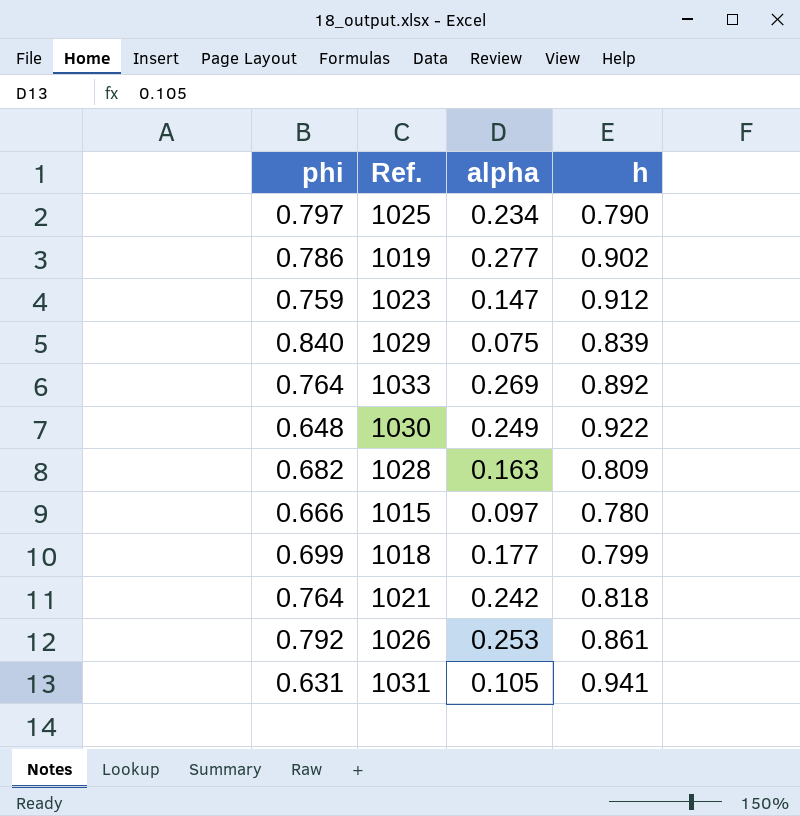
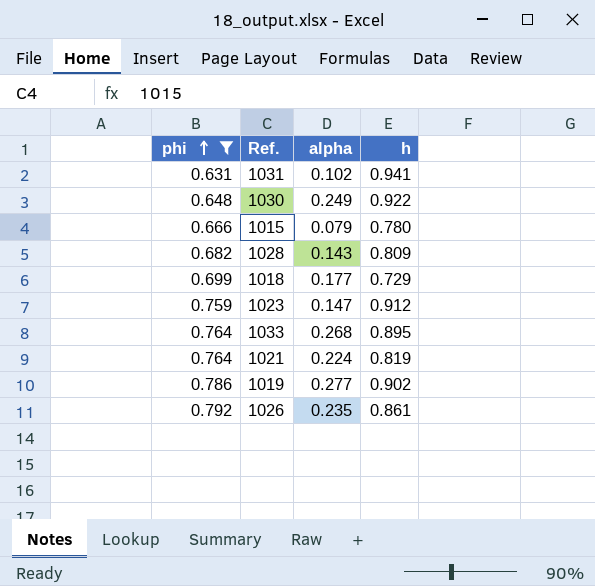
filter: none -> phi <= 0.792
row order: none -> phi ascending
1031 | alpha: 0.105 -> 0.102
1015 | alpha: 0.097 -> 0.079
1028 | alpha: 0.163 -> 0.143
1018 | h: 0.799 -> 0.729
1033 | alpha: 0.269 -> 0.268
1033 | h: 0.892 -> 0.895
1021 | alpha: 0.242 -> 0.224
1021 | h: 0.818 -> 0.819
1026 | alpha: 0.253 -> 0.235

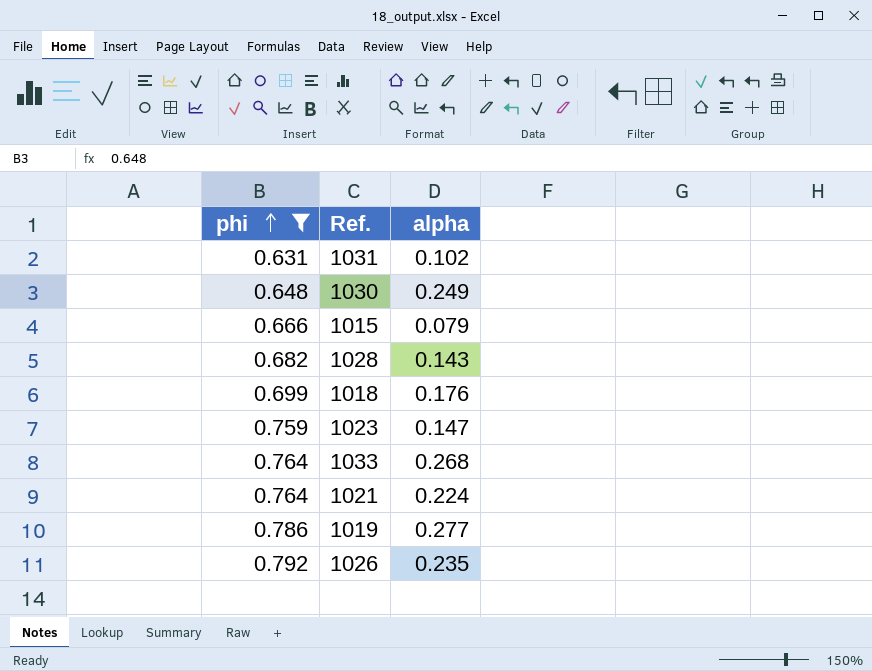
column h | position: 4 -> none
1018 | alpha: 0.177 -> 0.176

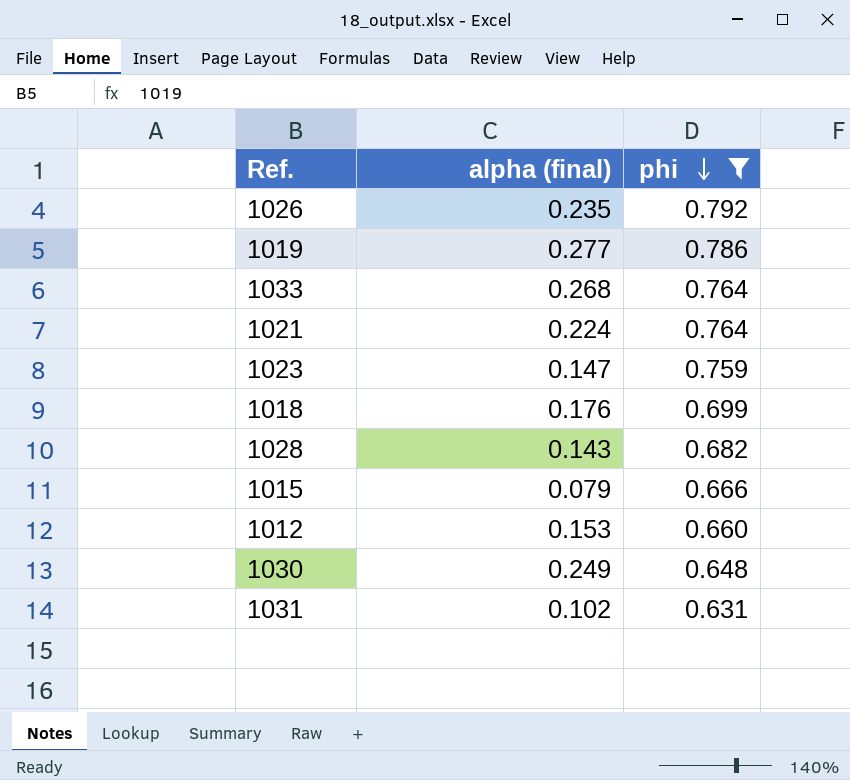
row order: phi ascending -> phi descending
column name: alpha -> alpha (final)
column phi | position: 1 -> 3
row 1012: none -> 0.153 | 0.660

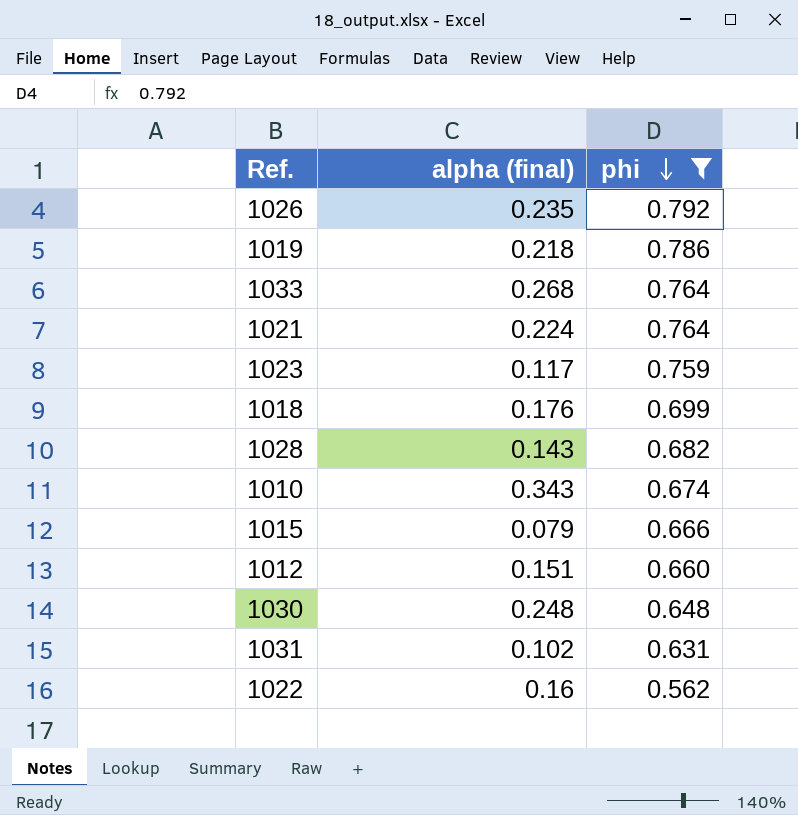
1019 | alpha (final): 0.277 -> 0.218
1023 | alpha (final): 0.147 -> 0.117
row 1010: none -> 0.343 | 0.674
1012 | alpha (final): 0.153 -> 0.151
1030 | alpha (final): 0.249 -> 0.248
row 1022: none -> 0.16 | 0.562

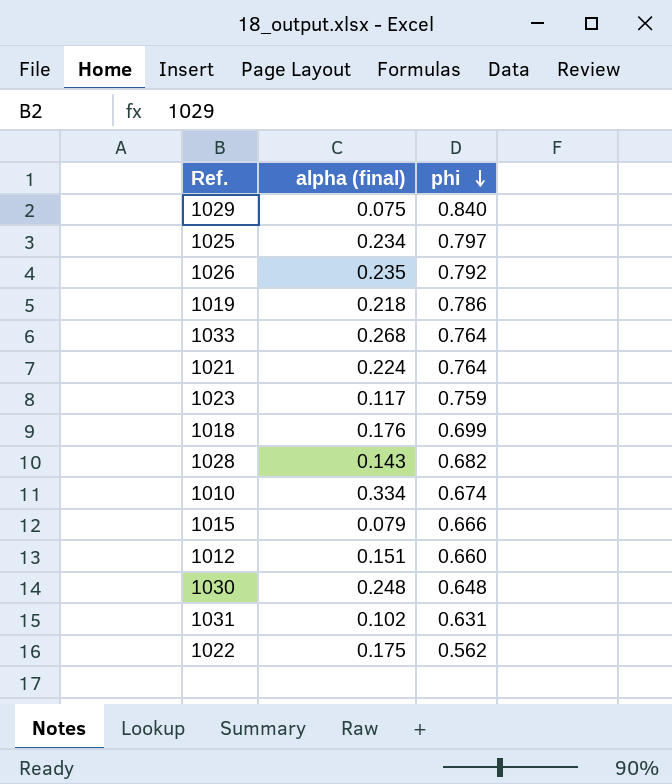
filter: phi <= 0.792 -> none
1010 | alpha (final): 0.343 -> 0.334
1022 | alpha (final): 0.16 -> 0.175

